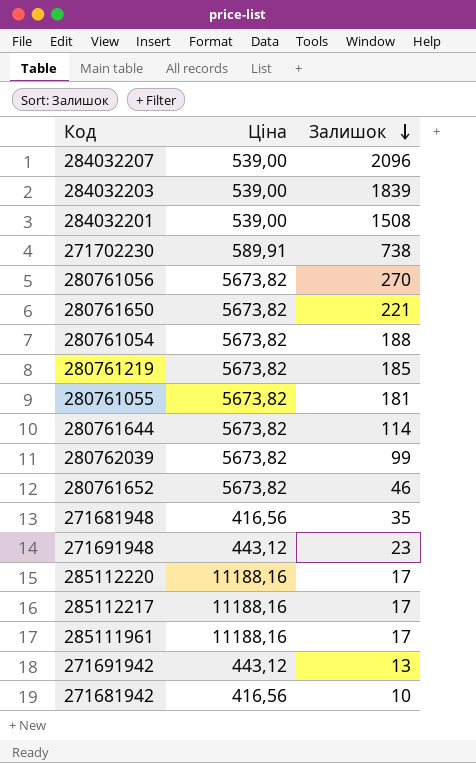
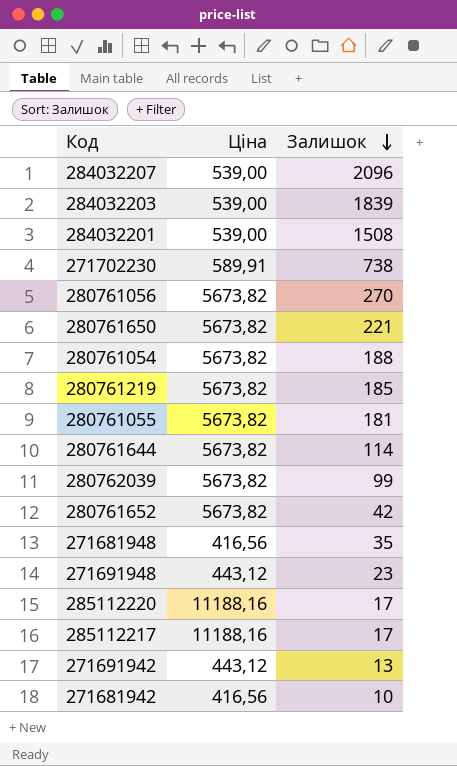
row 285111961: 11188,16 | 17 -> none
280761652 | Залишок: 46 -> 42

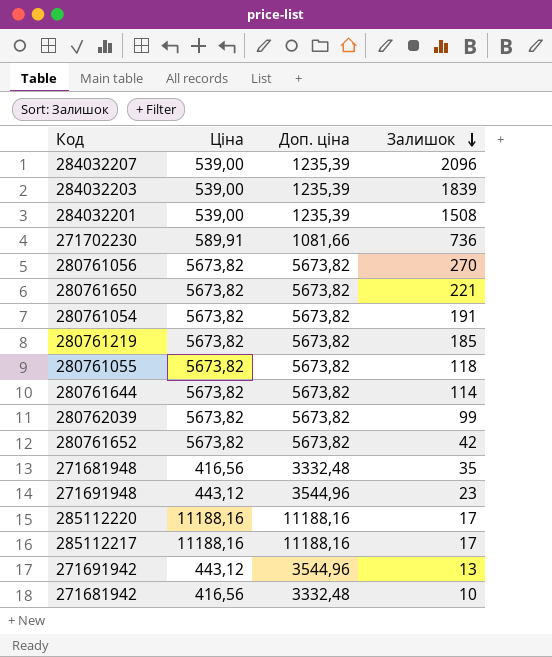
column Доп. ціна | position: none -> 3
271702230 | Залишок: 738 -> 736
280761054 | Залишок: 188 -> 191
280761055 | Залишок: 181 -> 118

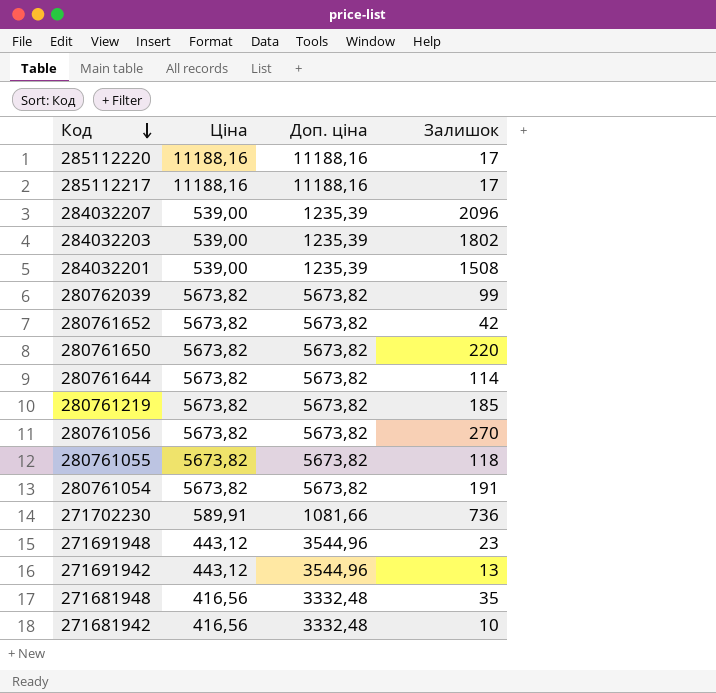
row order: Залишок descending -> Код descending
284032203 | Залишок: 1839 -> 1802
280761650 | Залишок: 221 -> 220

